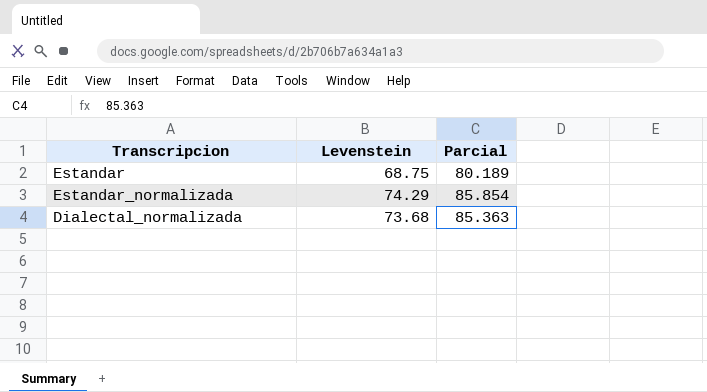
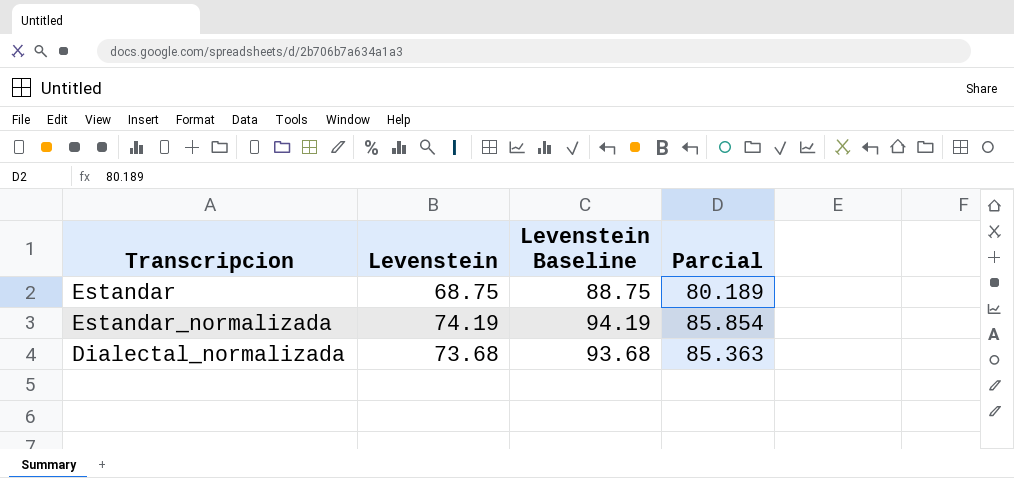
column Levenstein Baseline | formula: none -> [Levenstein] + 20
Estandar_normalizada | Levenstein: 74.29 -> 74.19

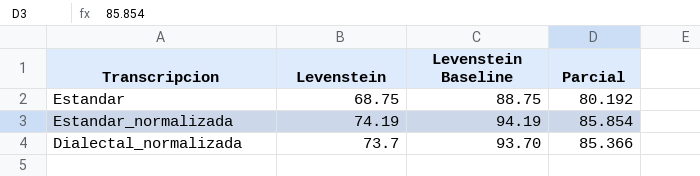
Estandar | Parcial: 80.189 -> 80.192
Dialectal_normalizada | Levenstein: 73.68 -> 73.7
Dialectal_normalizada | Levenstein Baseline: 93.68 -> 93.70
Dialectal_normalizada | Parcial: 85.363 -> 85.366

